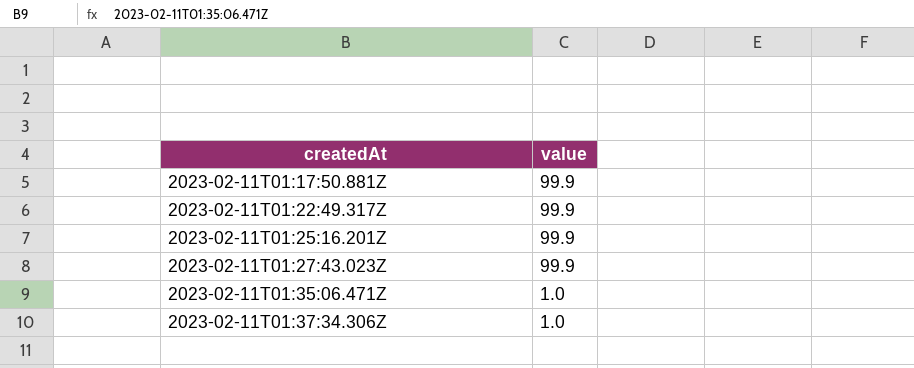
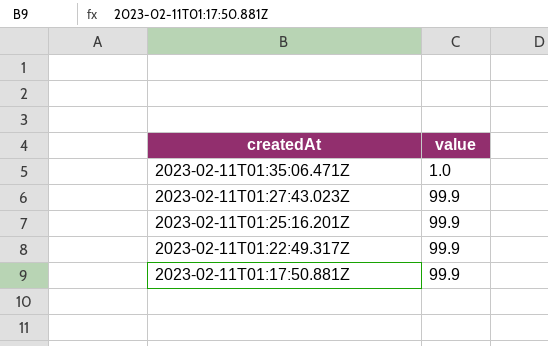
row order: createdAt ascending -> createdAt descending
row 2023-02-11T01:37:34.306Z: 1.0 -> none

